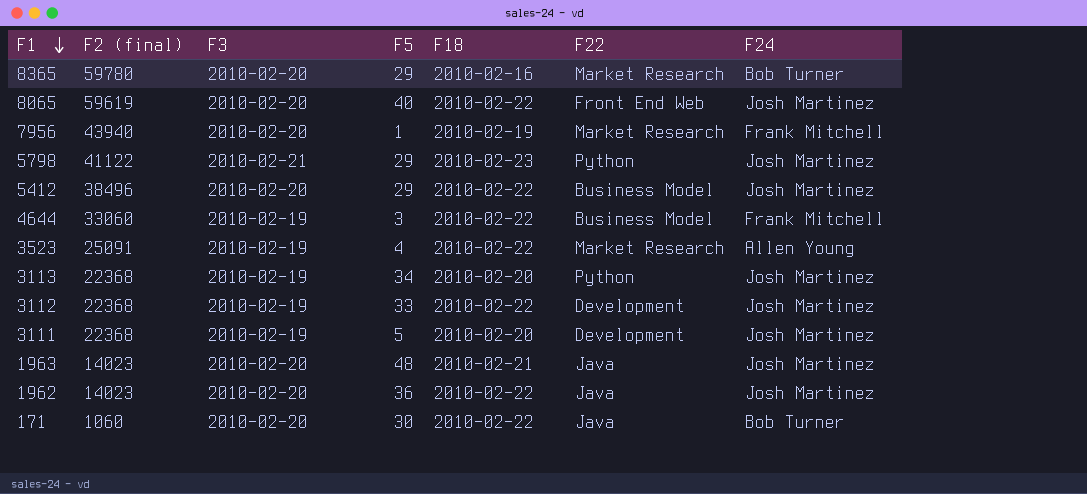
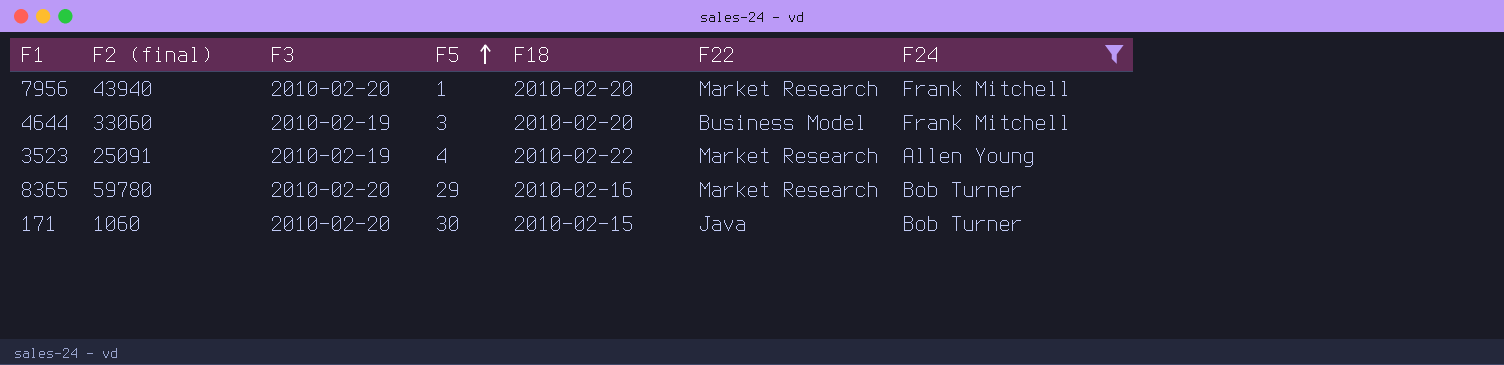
filter: none -> F24 != Josh Martinez
row order: F1 descending -> F5 ascending
7956 | F18: 2010-02-19 -> 2010-02-20
4644 | F18: 2010-02-22 -> 2010-02-20
171 | F18: 2010-02-22 -> 2010-02-15

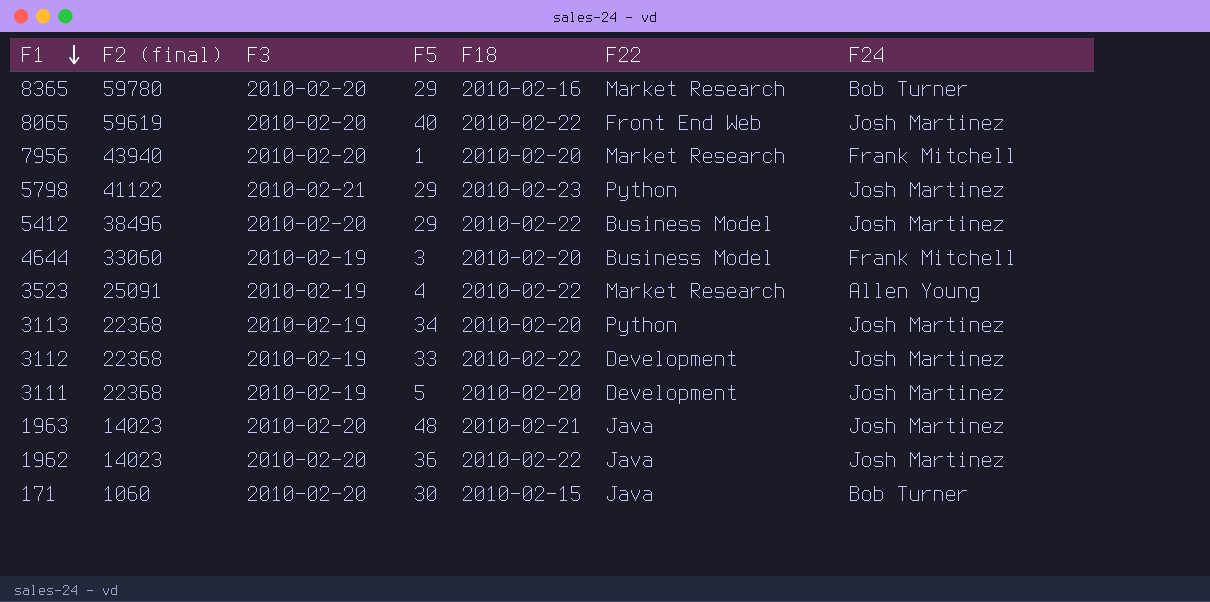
filter: F24 != Josh Martinez -> none
row order: F5 ascending -> F1 descending

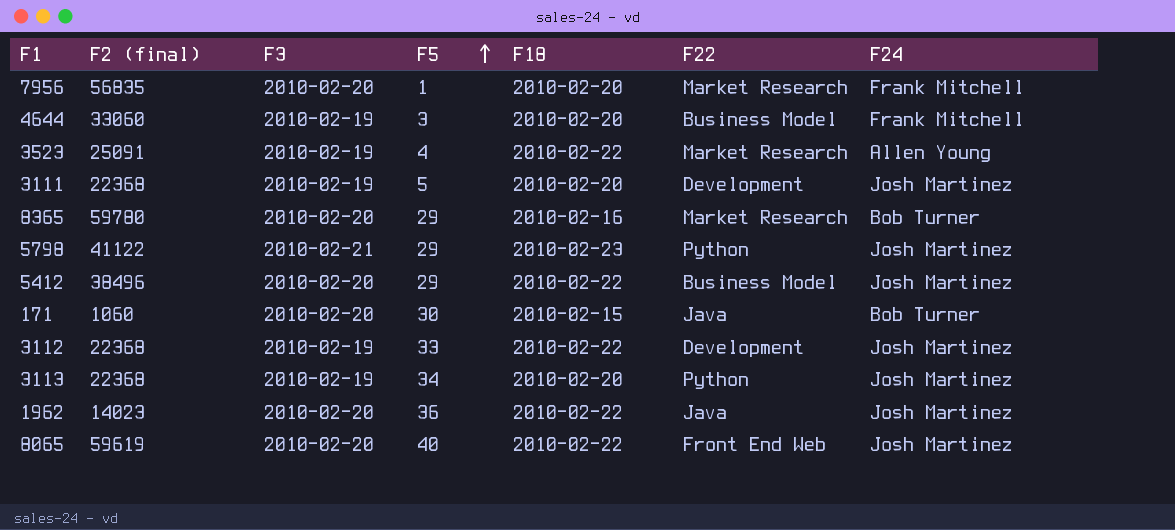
row order: F1 descending -> F5 ascending
row 1963: 14023 | 2010-02-20 | 48 | 2010-02-21 | Java | Josh Martinez -> none
7956 | F2 (final): 43940 -> 56835

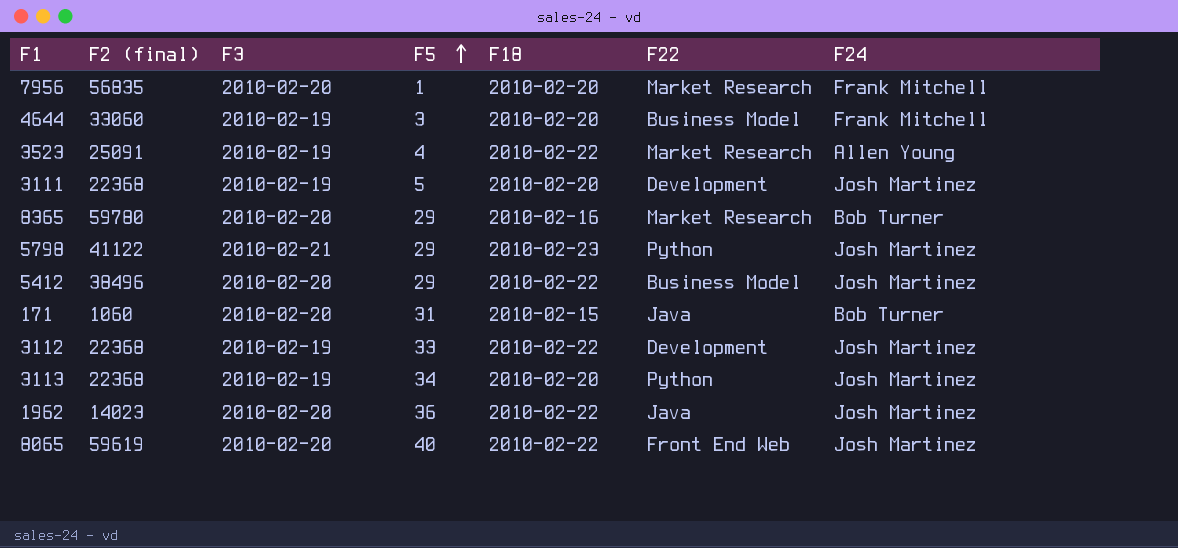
171 | F5: 30 -> 31

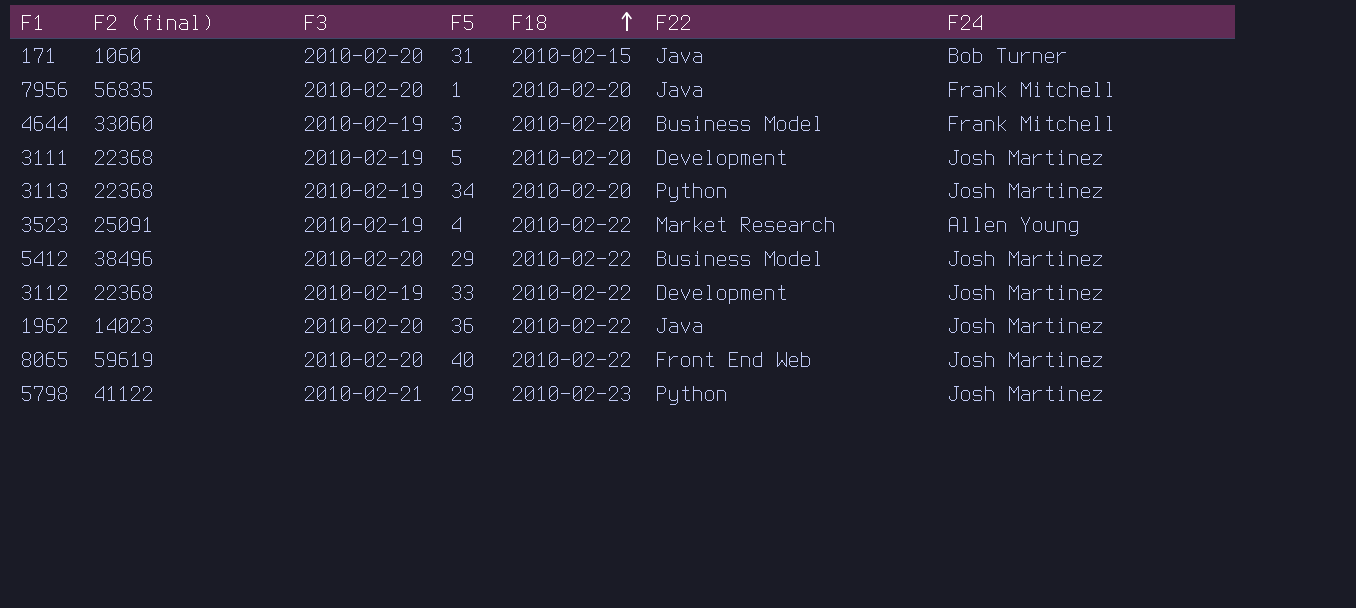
row order: F5 ascending -> F18 ascending
row 8365: 59780 | 2010-02-20 | 29 | 2010-02-16 | Market Research | Bob Turner -> none
7956 | F22: Market Research -> Java

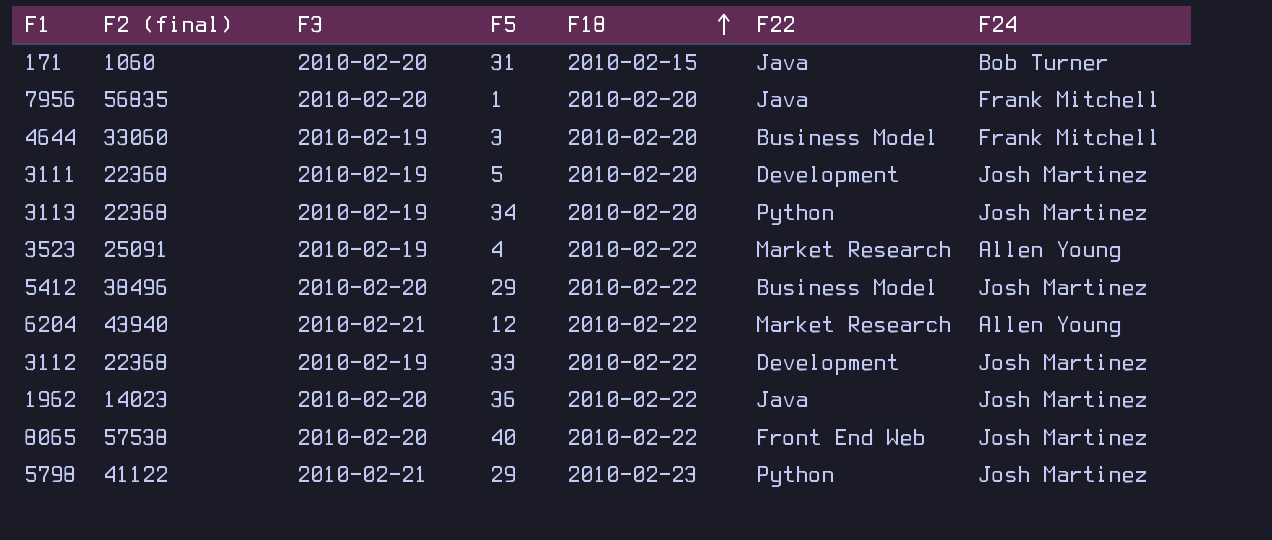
row 6204: none -> 43940 | 2010-02-21 | 12 | 2010-02-22 | Market Research | Allen Young
8065 | F2 (final): 59619 -> 57538

